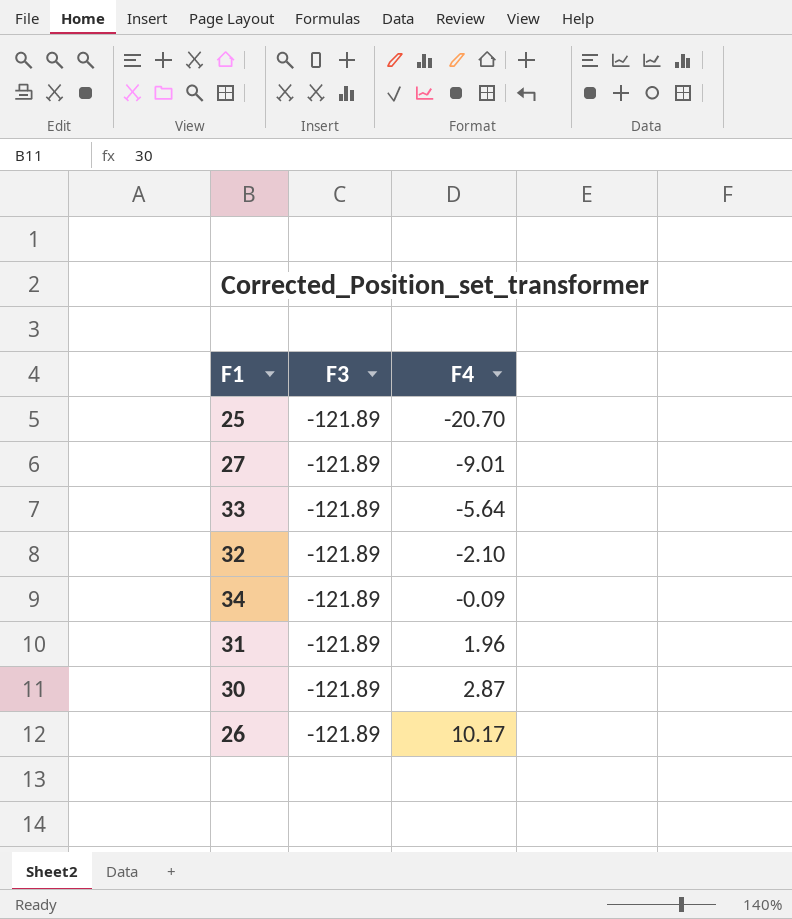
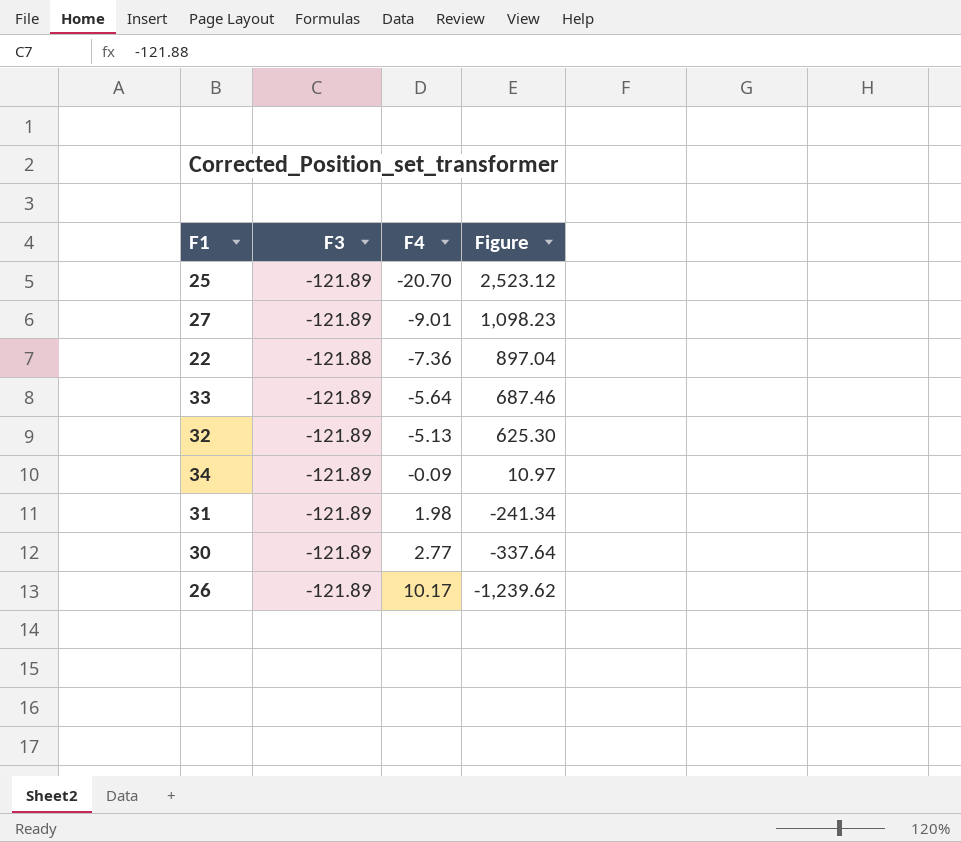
column Figure | formula: none -> [F3] * [F4]
row 22: none -> -121.88 | -7.36 | 897.04
32 | F4: -2.10 -> -5.13
31 | F4: 1.96 -> 1.98
30 | F4: 2.87 -> 2.77

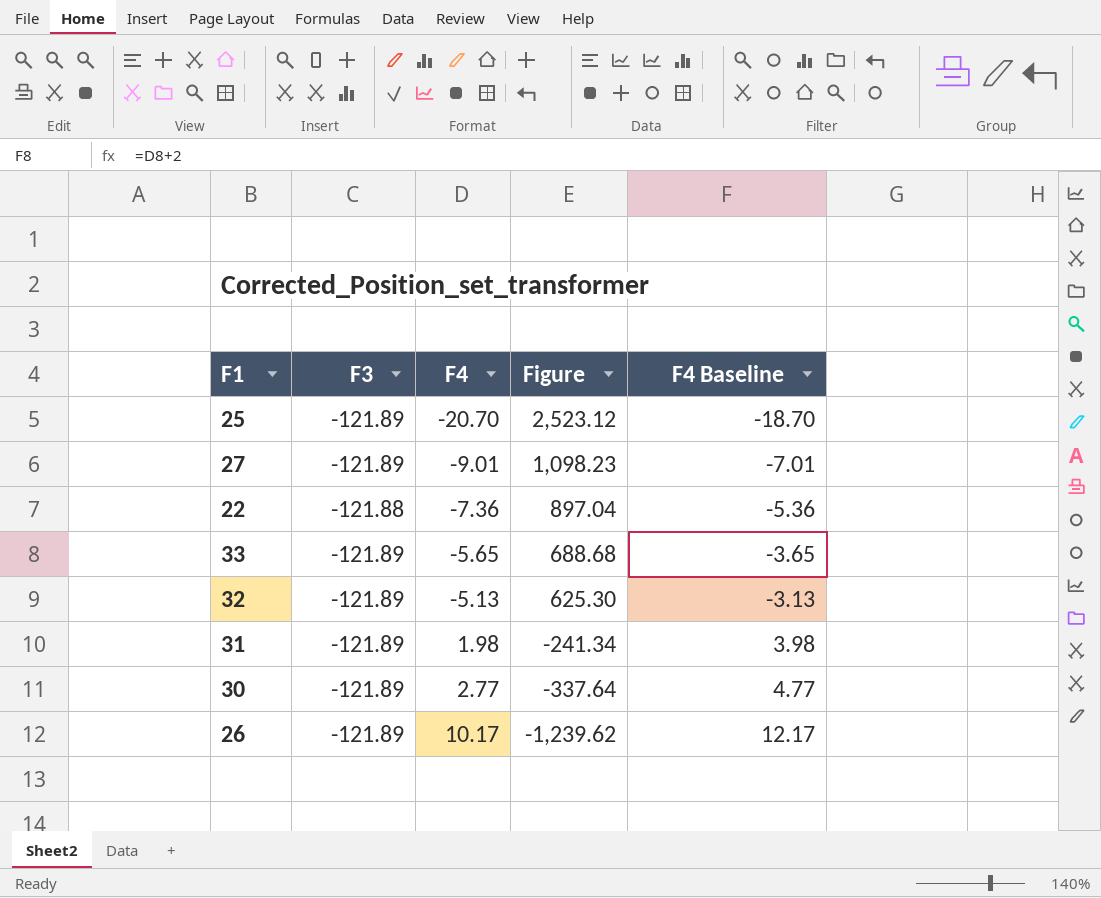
column F4 Baseline | formula: none -> [F4] + 2
row 34: -121.89 | -0.09 | 10.97 -> none
33 | F4: -5.64 -> -5.65
33 | Figure: 687.46 -> 688.68

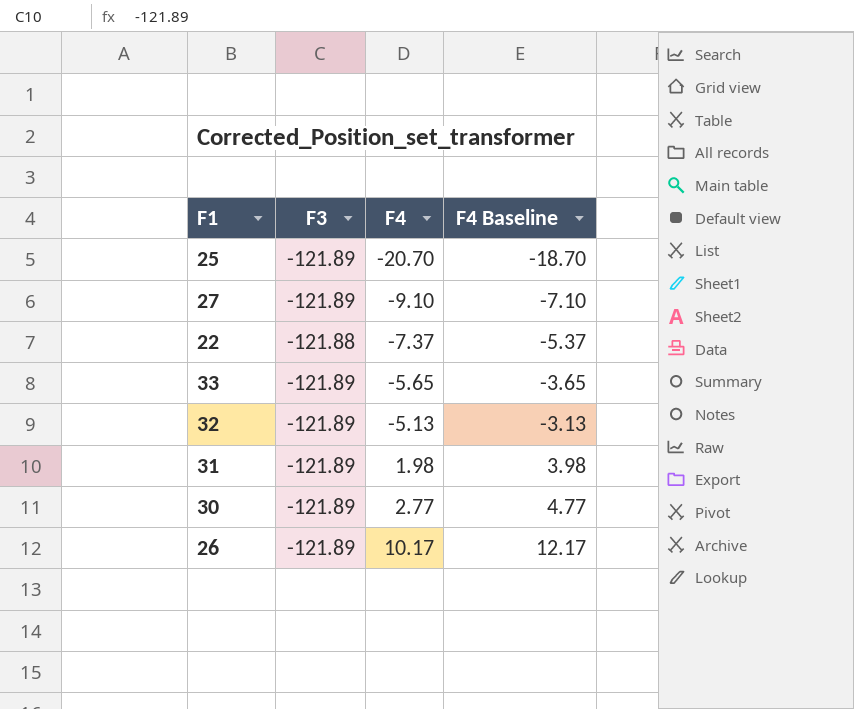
column Figure | formula: [F3] * [F4] -> none
27 | F4: -9.01 -> -9.10
27 | F4 Baseline: -7.01 -> -7.10
22 | F4: -7.36 -> -7.37
22 | F4 Baseline: -5.36 -> -5.37

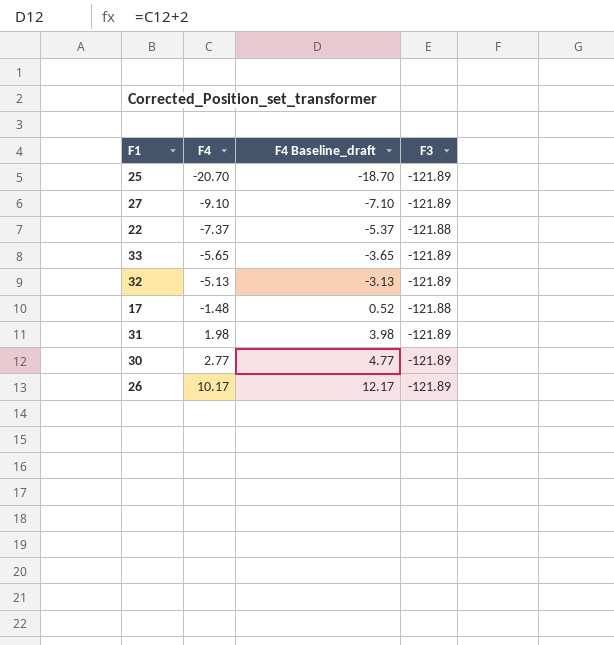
column name: F4 Baseline -> F4 Baseline_draft
column F3 | position: 2 -> 4
row 17: none -> -1.48 | 0.52 | -121.88

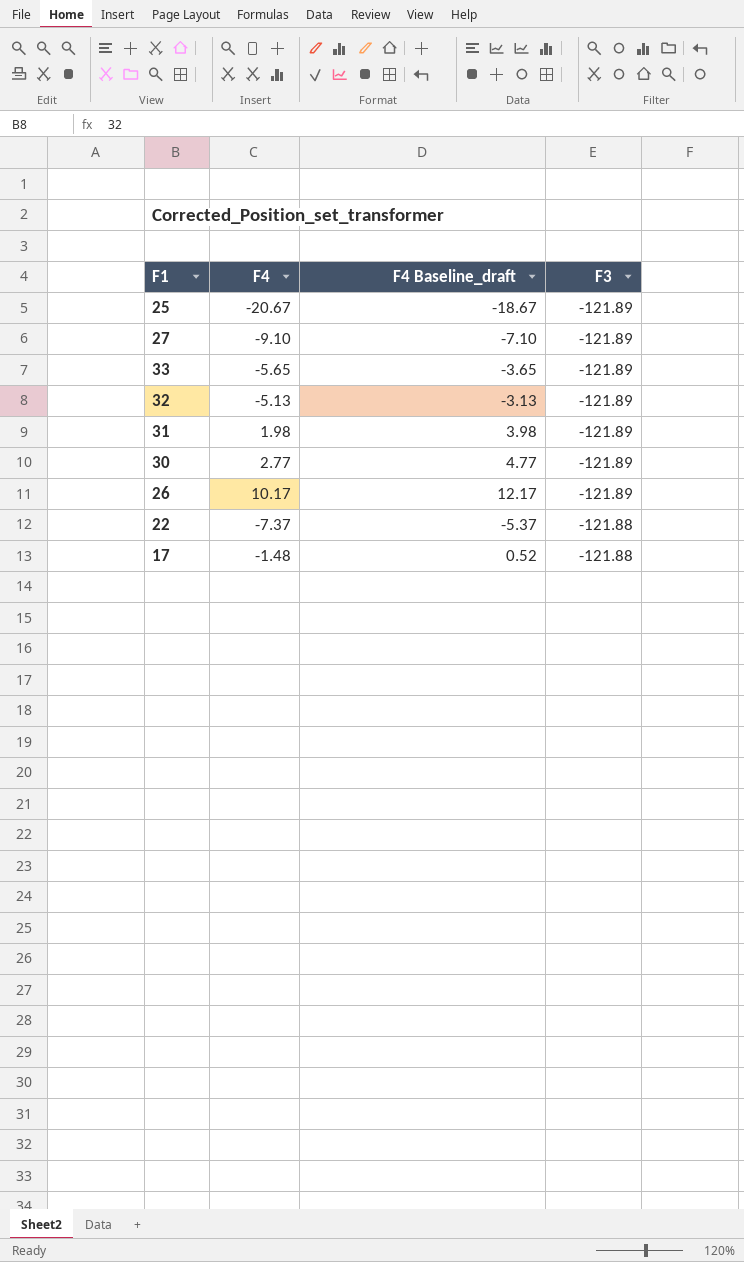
row order: F4 ascending -> F3 ascending
25 | F4: -20.70 -> -20.67
25 | F4 Baseline_draft: -18.70 -> -18.67

